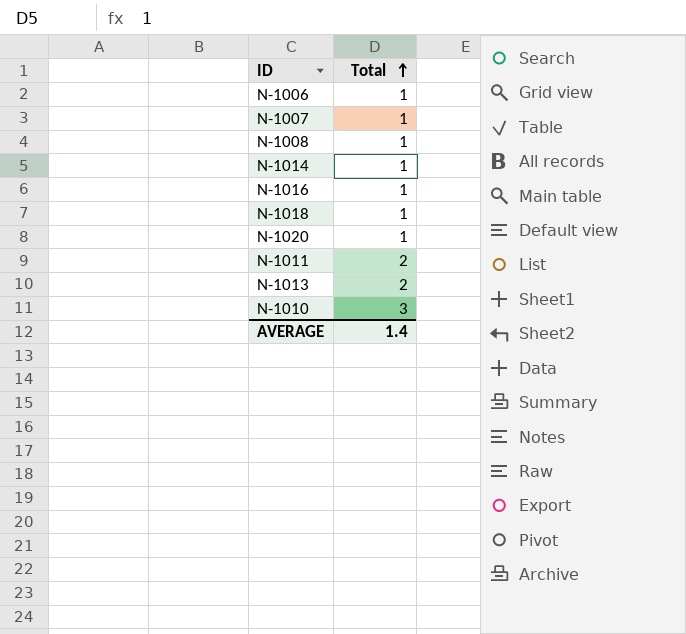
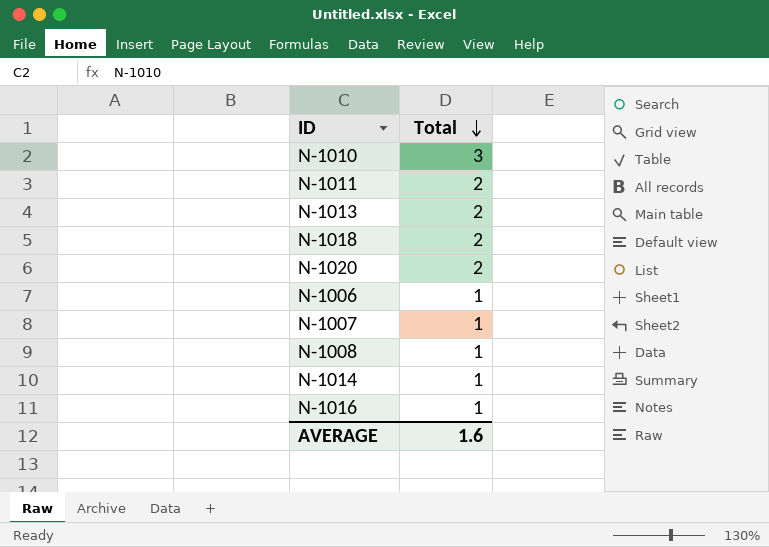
row order: Total ascending -> Total descending
N-1018 | Total: 1 -> 2
N-1020 | Total: 1 -> 2
AVERAGE | Total: 1.4 -> 1.6

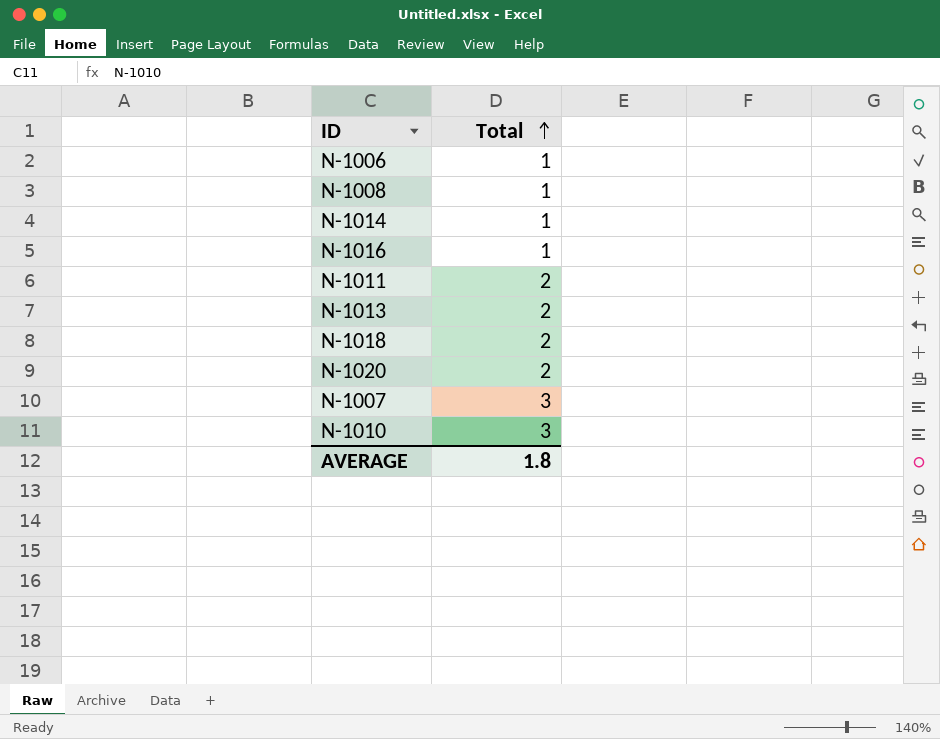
row order: Total descending -> Total ascending
N-1007 | Total: 1 -> 3
AVERAGE | Total: 1.6 -> 1.8

